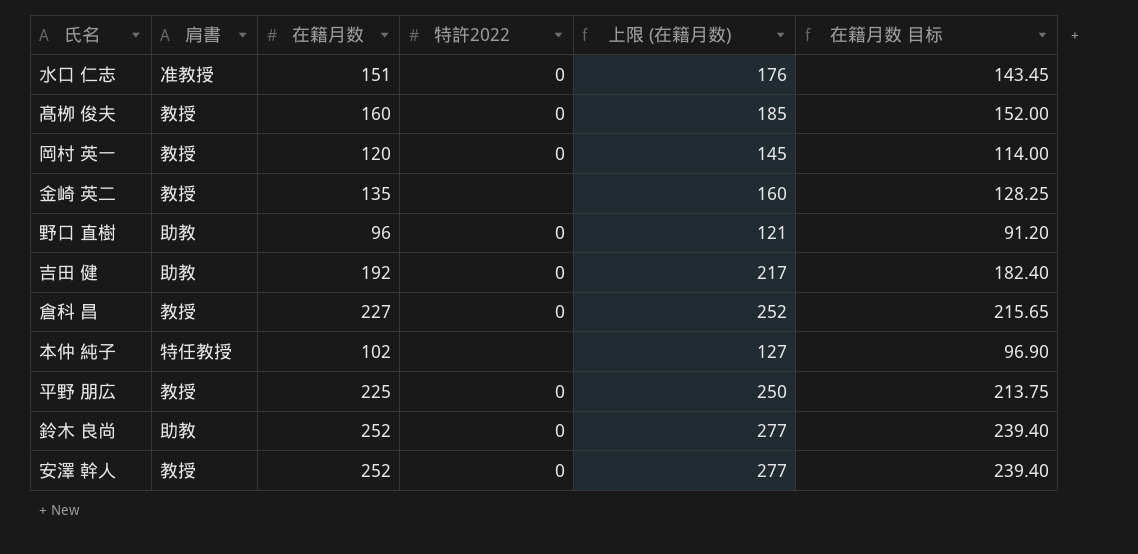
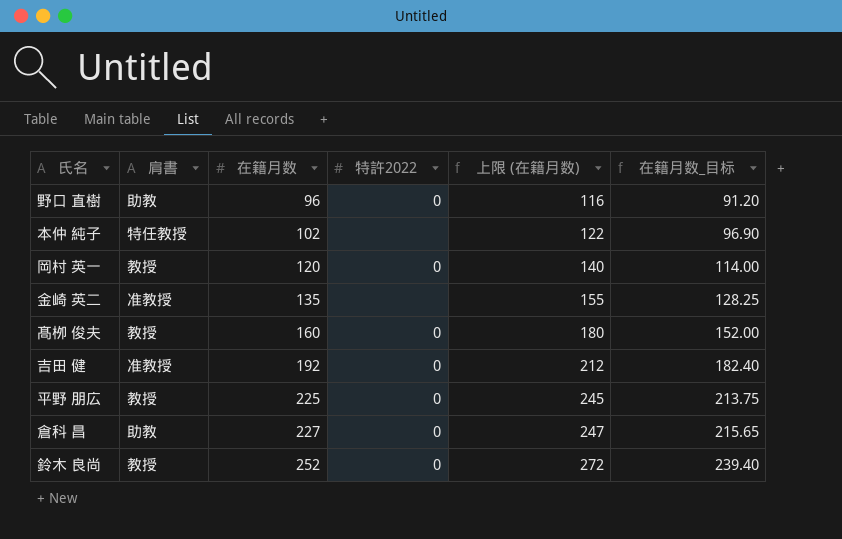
row order: none -> 在籍月数 ascending
column 上限 (在籍月数) | formula: [在籍月数] + 25 -> [在籍月数] + 20
column name: 在籍月数 目标 -> 在籍月数_目标
row 水口 仁志: 准教授 | 151 | 0 | 176 | 143.45 -> none
row 安澤 幹人: 教授 | 252 | 0 | 277 | 239.40 -> none
金崎 英二 | 肩書: 教授 -> 准教授
吉田 健 | 肩書: 助教 -> 准教授
倉科 昌 | 肩書: 教授 -> 助教
鈴木 良尚 | 肩書: 助教 -> 教授

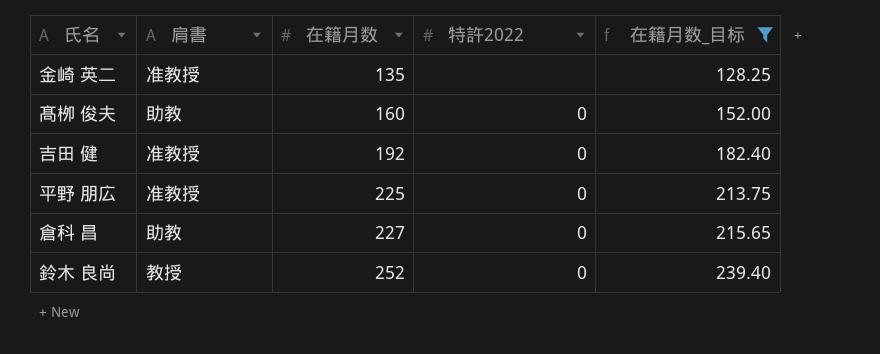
filter: none -> 在籍月数_目标 >= 128.25
column 上限 (在籍月数) | formula: [在籍月数] + 20 -> none
髙栁 俊夫 | 肩書: 教授 -> 助教
平野 朋広 | 肩書: 教授 -> 准教授

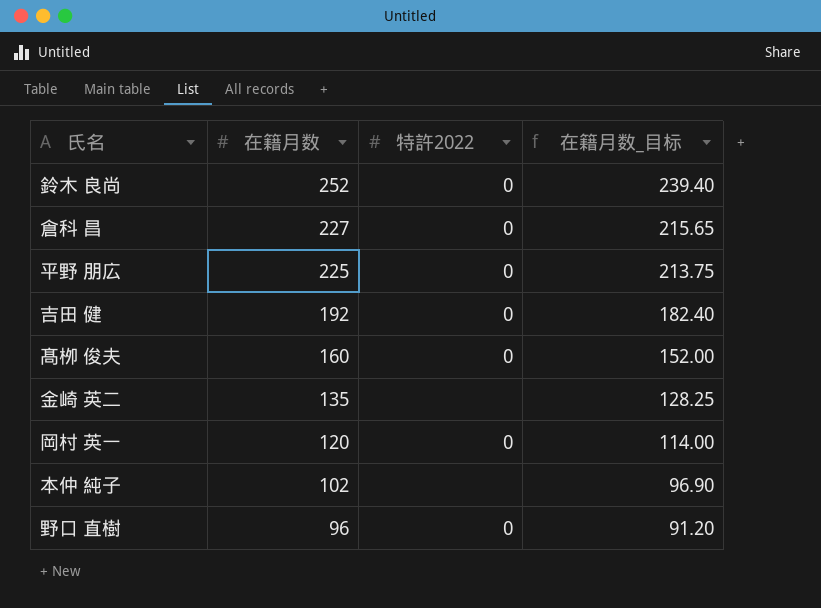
filter: 在籍月数_目标 >= 128.25 -> none
row order: 在籍月数 ascending -> 在籍月数 descending
column 肩書 | position: 2 -> none

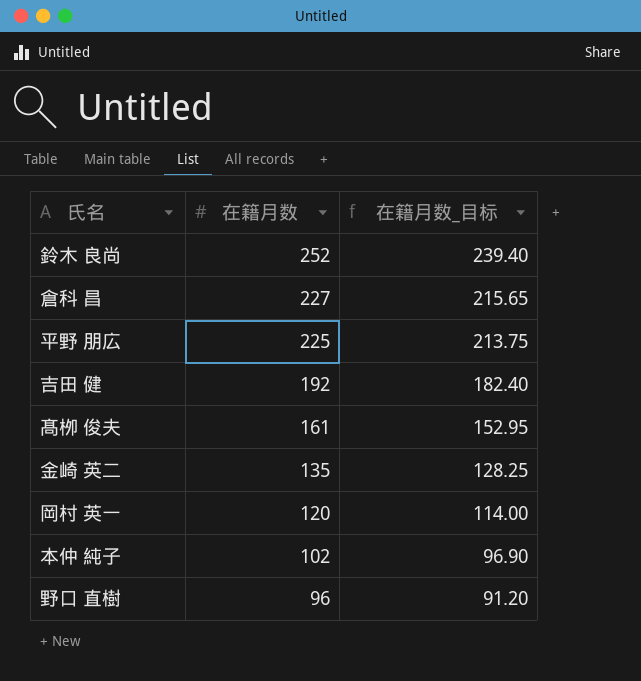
column 特許2022 | position: 3 -> none
髙栁 俊夫 | 在籍月数: 160 -> 161
髙栁 俊夫 | 在籍月数_目标: 152.00 -> 152.95

